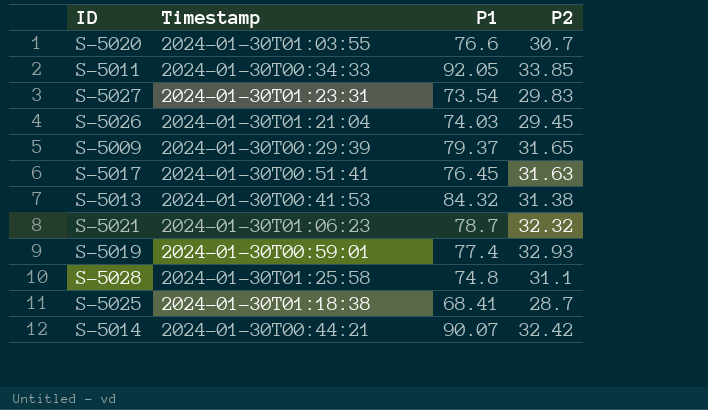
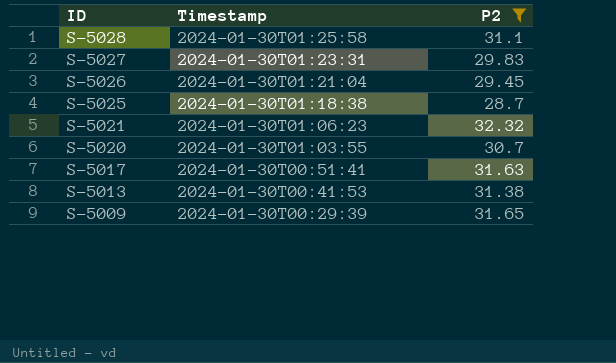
filter: none -> P2 <= 32.32
row order: none -> ID descending
column P1 | position: 3 -> none

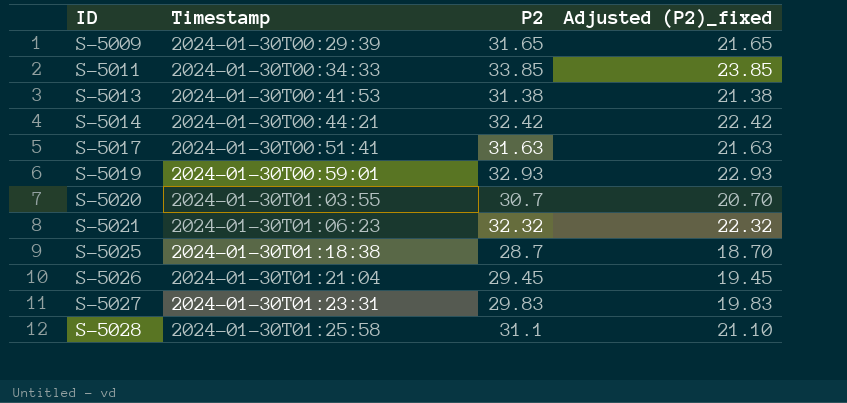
filter: P2 <= 32.32 -> none
row order: ID descending -> ID ascending
column Adjusted (P2)_fixed | formula: none -> [P2] - 10

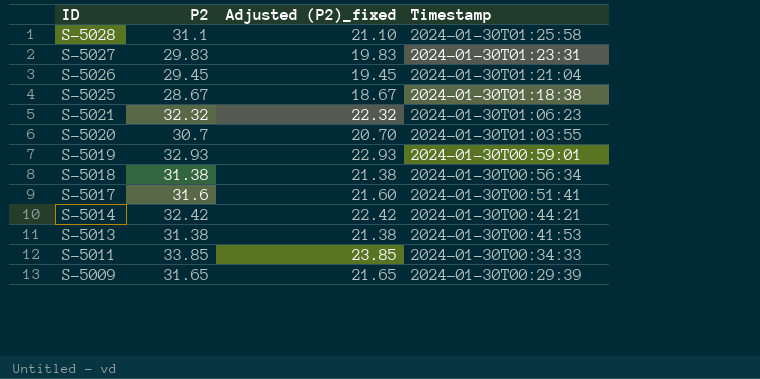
row order: ID ascending -> ID descending
column Timestamp | position: 2 -> 4
S-5025 | P2: 28.7 -> 28.67
S-5025 | Adjusted (P2)_fixed: 18.70 -> 18.67
row S-5018: none -> 31.38 | 21.38 | 2024-01-30T00:56:34
S-5017 | P2: 31.63 -> 31.6
S-5017 | Adjusted (P2)_fixed: 21.63 -> 21.60

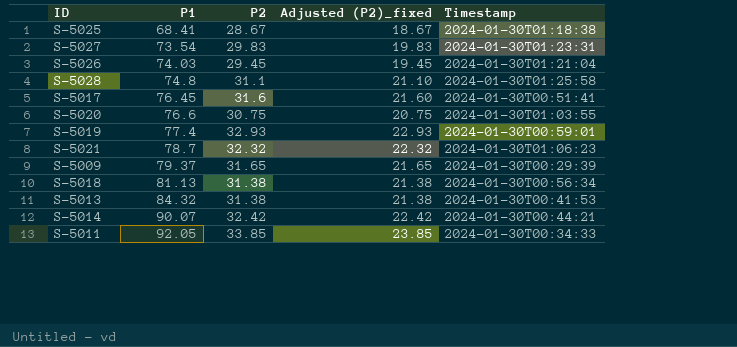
row order: ID descending -> P1 ascending
column P1 | position: none -> 2
S-5020 | P2: 30.7 -> 30.75
S-5020 | Adjusted (P2)_fixed: 20.70 -> 20.75

